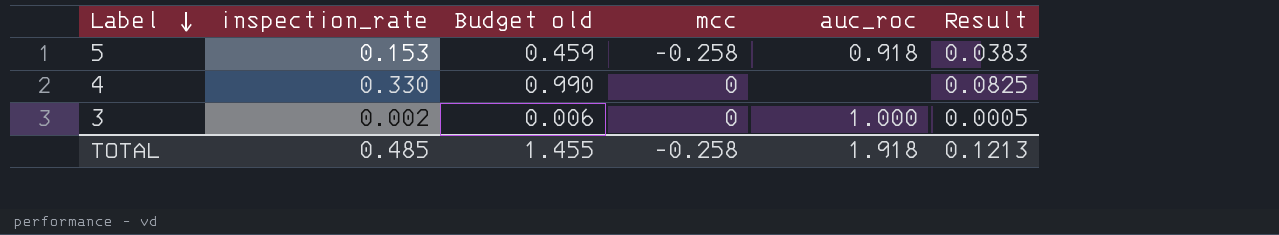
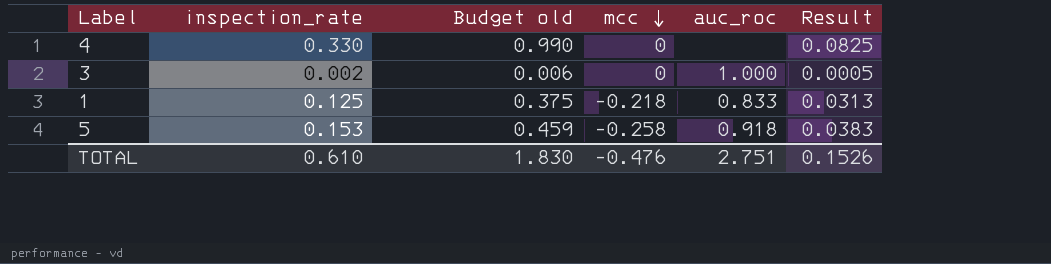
row order: Label descending -> mcc descending
row 1: none -> 0.125 | 0.375 | -0.218 | 0.833 | 0.0313
TOTAL | inspection_rate: 0.485 -> 0.610
TOTAL | Budget old: 1.455 -> 1.830
TOTAL | mcc: -0.258 -> -0.476
TOTAL | auc_roc: 1.918 -> 2.751
TOTAL | Result: 0.1213 -> 0.1526

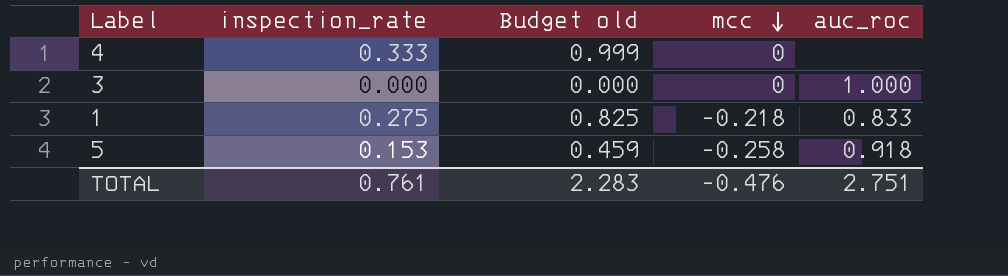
column Result | formula: [inspection_rate] * 0.25 -> none
4 | inspection_rate: 0.330 -> 0.333
4 | Budget old: 0.990 -> 0.999
3 | inspection_rate: 0.002 -> 0.000
3 | Budget old: 0.006 -> 0.000
1 | inspection_rate: 0.125 -> 0.275
1 | Budget old: 0.375 -> 0.825
TOTAL | inspection_rate: 0.610 -> 0.761
TOTAL | Budget old: 1.830 -> 2.283

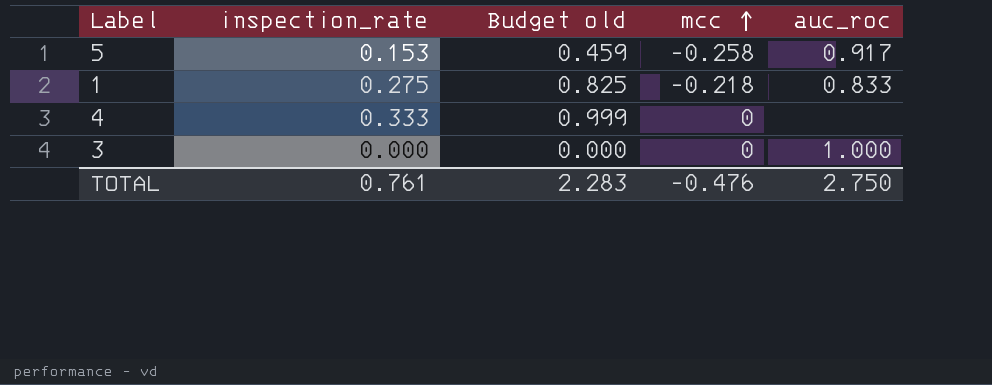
row order: mcc descending -> mcc ascending
5 | auc_roc: 0.918 -> 0.917
TOTAL | auc_roc: 2.751 -> 2.750

